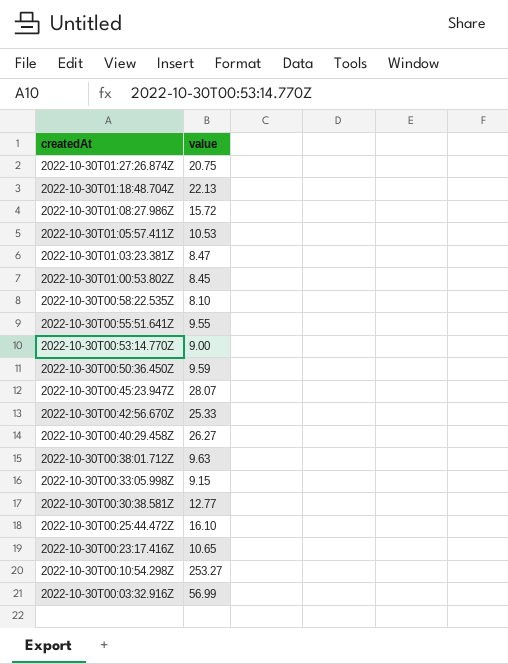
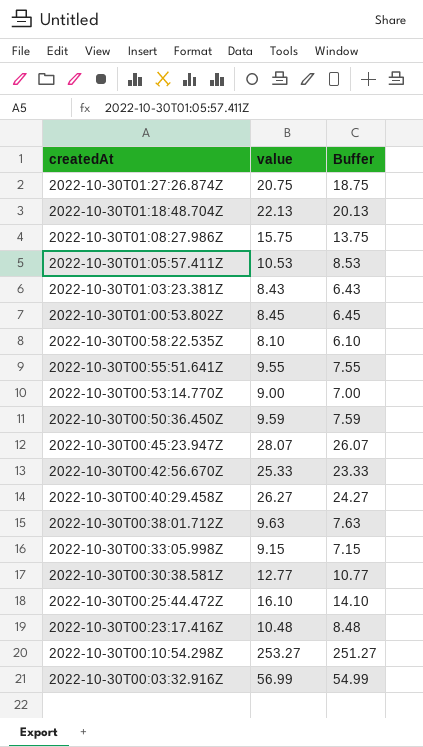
column Buffer | formula: none -> [value] - 2
2022-10-30T01:08:27.986Z | value: 15.72 -> 15.75
2022-10-30T01:03:23.381Z | value: 8.47 -> 8.43
2022-10-30T00:23:17.416Z | value: 10.65 -> 10.48

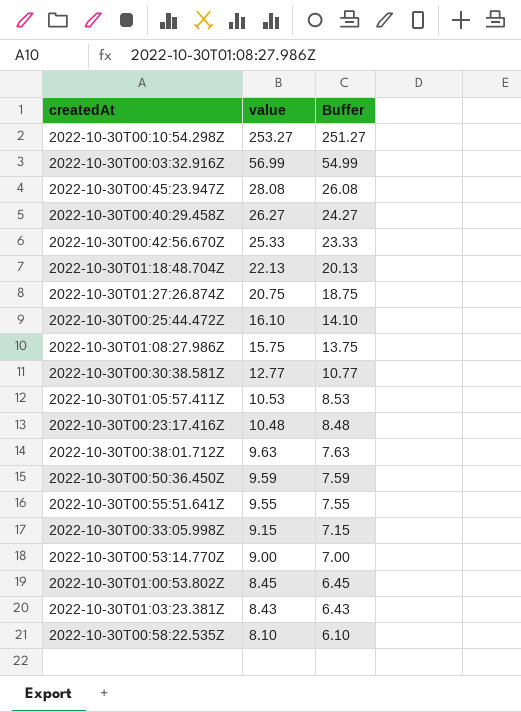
row order: createdAt descending -> value descending
2022-10-30T00:45:23.947Z | value: 28.07 -> 28.08
2022-10-30T00:45:23.947Z | Buffer: 26.07 -> 26.08

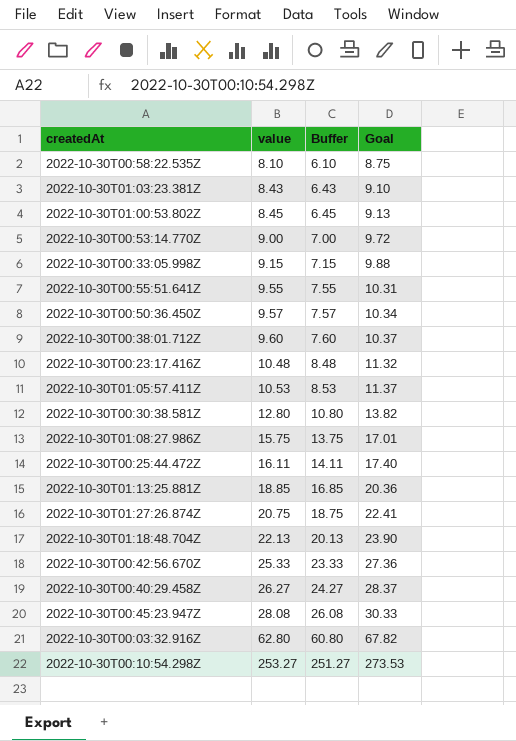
row order: value descending -> value ascending
column Goal | formula: none -> [value] * 1.08
2022-10-30T00:50:36.450Z | value: 9.59 -> 9.57
2022-10-30T00:50:36.450Z | Buffer: 7.59 -> 7.57
2022-10-30T00:38:01.712Z | value: 9.63 -> 9.60
2022-10-30T00:38:01.712Z | Buffer: 7.63 -> 7.60
2022-10-30T00:30:38.581Z | value: 12.77 -> 12.80
2022-10-30T00:30:38.581Z | Buffer: 10.77 -> 10.80
2022-10-30T00:25:44.472Z | value: 16.10 -> 16.11
2022-10-30T00:25:44.472Z | Buffer: 14.10 -> 14.11
row 2022-10-30T01:13:25.881Z: none -> 18.85 | 16.85 | 20.36
2022-10-30T00:03:32.916Z | value: 56.99 -> 62.80
2022-10-30T00:03:32.916Z | Buffer: 54.99 -> 60.80

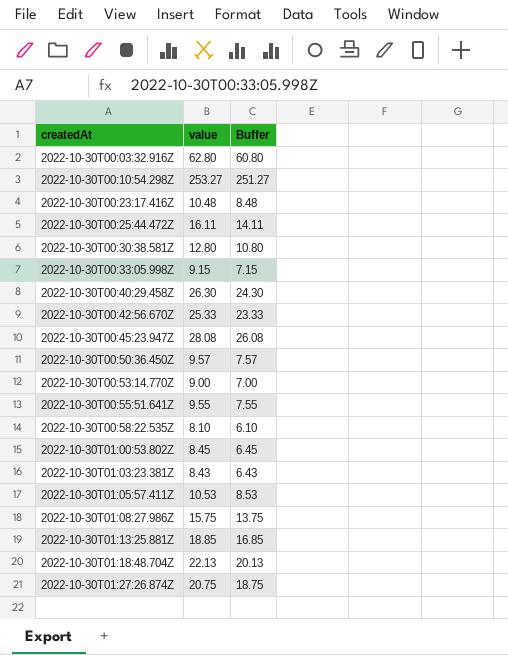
row order: value ascending -> createdAt ascending
column Goal | formula: [value] * 1.08 -> none
row 2022-10-30T00:38:01.712Z: 9.60 | 7.60 | 10.37 -> none
2022-10-30T00:40:29.458Z | value: 26.27 -> 26.30
2022-10-30T00:40:29.458Z | Buffer: 24.27 -> 24.30

